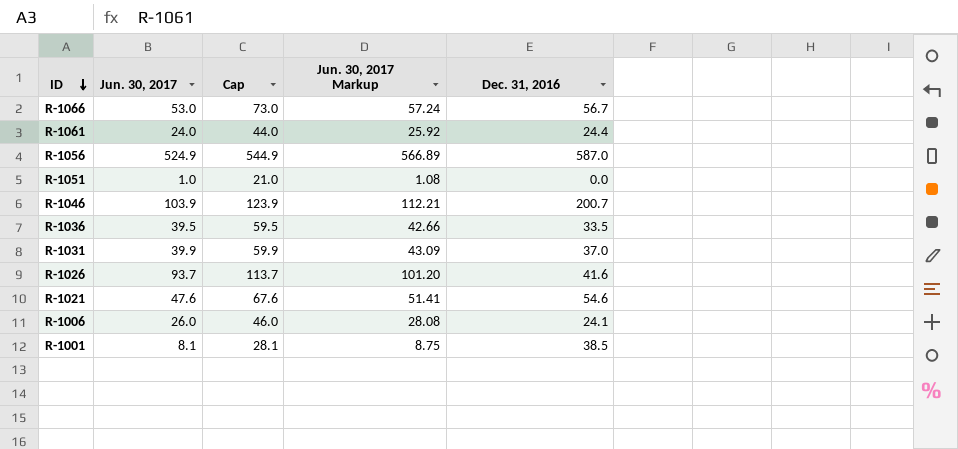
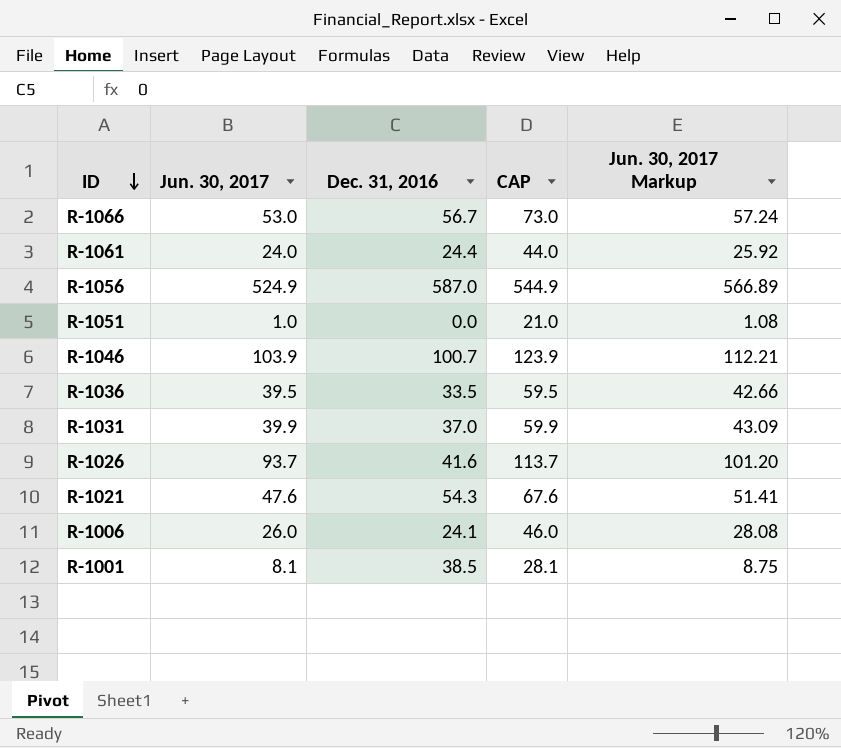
column Dec. 31, 2016 | position: 5 -> 3
column name: Cap -> CAP
R-1046 | Dec. 31, 2016: 200.7 -> 100.7
R-1021 | Dec. 31, 2016: 54.6 -> 54.3

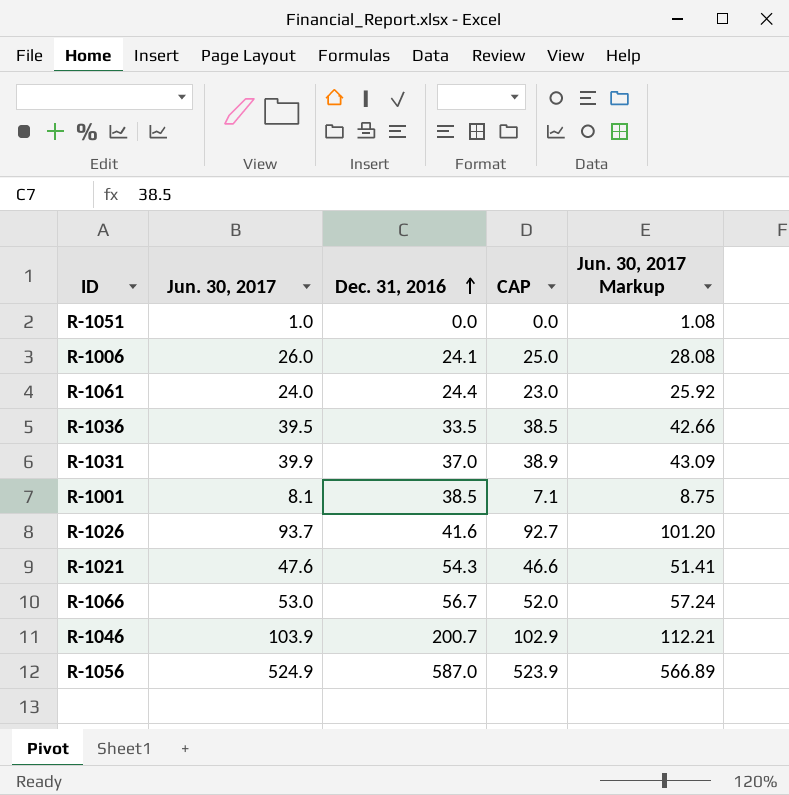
row order: ID descending -> Dec. 31, 2016 ascending
column CAP | formula: [Jun. 30, 2017] + 20 -> [Jun. 30, 2017] - 1
R-1046 | Dec. 31, 2016: 100.7 -> 200.7

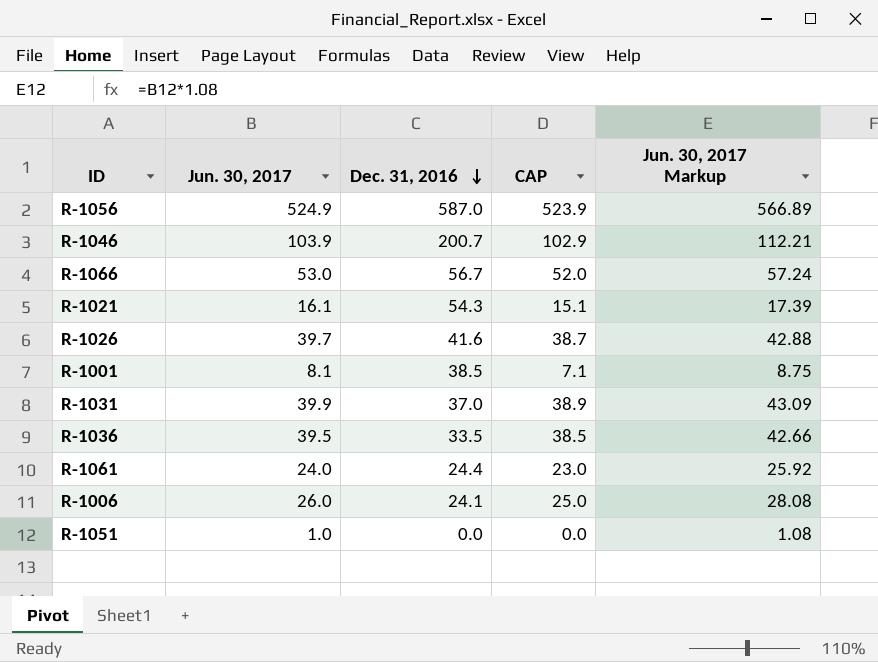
row order: Dec. 31, 2016 ascending -> Dec. 31, 2016 descending
R-1021 | Jun. 30, 2017: 47.6 -> 16.1
R-1021 | CAP: 46.6 -> 15.1
R-1021 | Jun. 30, 2017 Markup: 51.41 -> 17.39
R-1026 | Jun. 30, 2017: 93.7 -> 39.7
R-1026 | CAP: 92.7 -> 38.7
R-1026 | Jun. 30, 2017 Markup: 101.20 -> 42.88

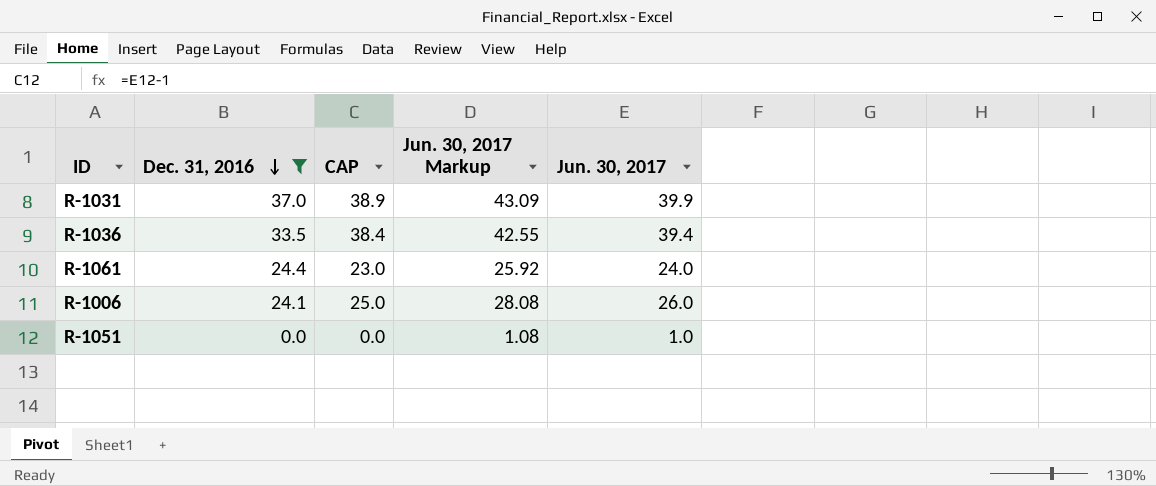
filter: none -> Dec. 31, 2016 <= 37.0
column Jun. 30, 2017 | position: 2 -> 5
R-1036 | CAP: 38.5 -> 38.4
R-1036 | Jun. 30, 2017 Markup: 42.66 -> 42.55
R-1036 | Jun. 30, 2017: 39.5 -> 39.4

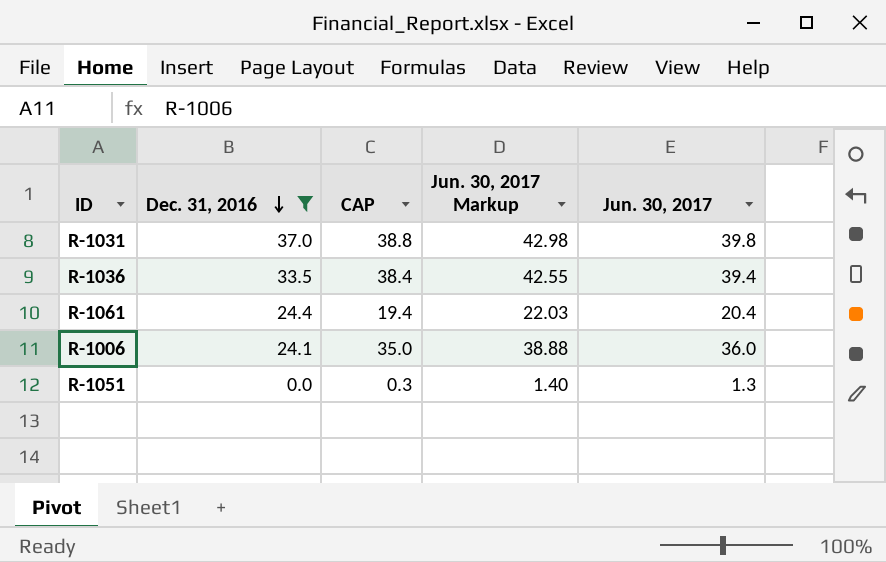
R-1031 | CAP: 38.9 -> 38.8
R-1031 | Jun. 30, 2017 Markup: 43.09 -> 42.98
R-1031 | Jun. 30, 2017: 39.9 -> 39.8
R-1061 | CAP: 23.0 -> 19.4
R-1061 | Jun. 30, 2017 Markup: 25.92 -> 22.03
R-1061 | Jun. 30, 2017: 24.0 -> 20.4
R-1006 | CAP: 25.0 -> 35.0
R-1006 | Jun. 30, 2017 Markup: 28.08 -> 38.88
R-1006 | Jun. 30, 2017: 26.0 -> 36.0
R-1051 | CAP: 0.0 -> 0.3
R-1051 | Jun. 30, 2017 Markup: 1.08 -> 1.40
R-1051 | Jun. 30, 2017: 1.0 -> 1.3

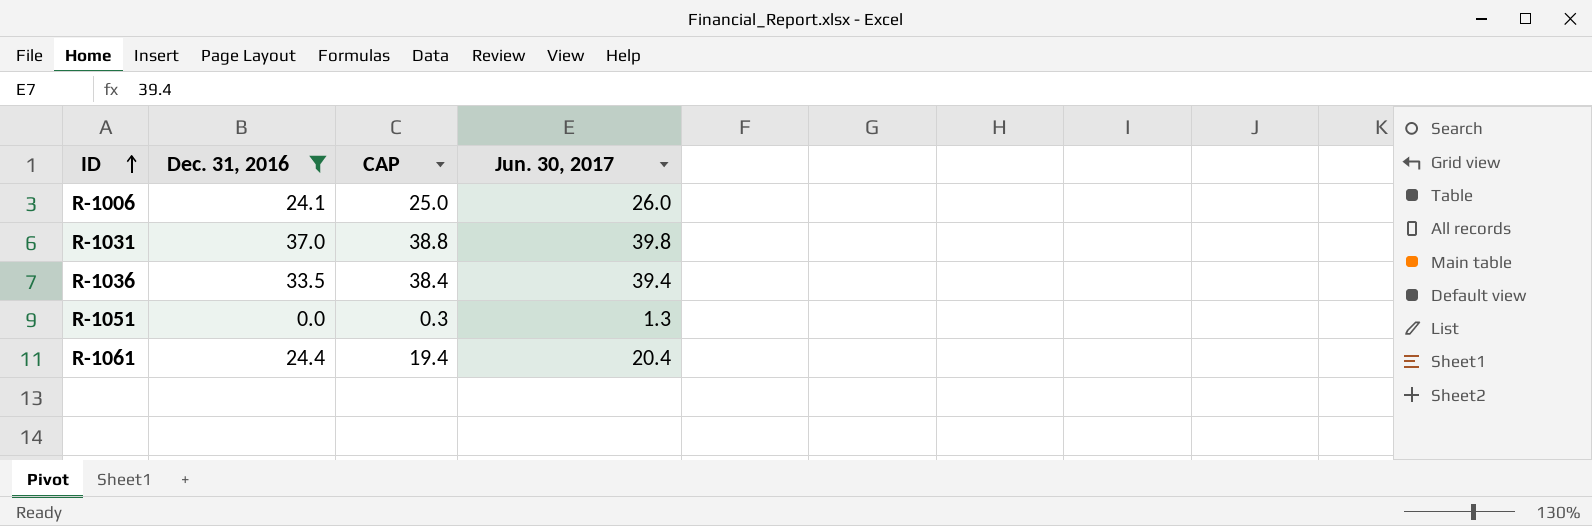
row order: Dec. 31, 2016 descending -> ID ascending
column Jun. 30, 2017 Markup | formula: [Jun. 30, 2017] * 1.08 -> none
R-1006 | CAP: 35.0 -> 25.0
R-1006 | Jun. 30, 2017: 36.0 -> 26.0

